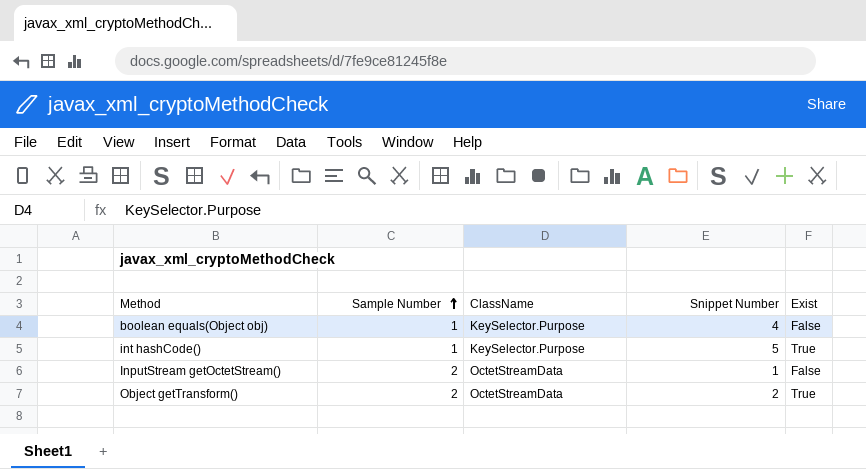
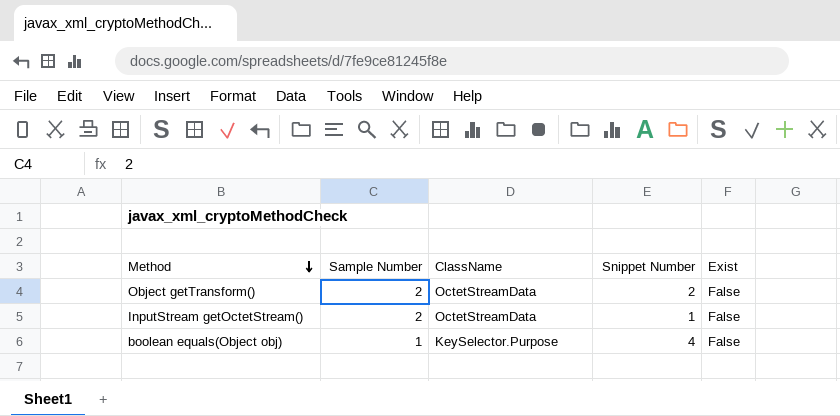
row order: Sample Number ascending -> Method descending
row int hashCode(): 1 | KeySelector.Purpose | 5 | True -> none
Object getTransform() | Exist: True -> False

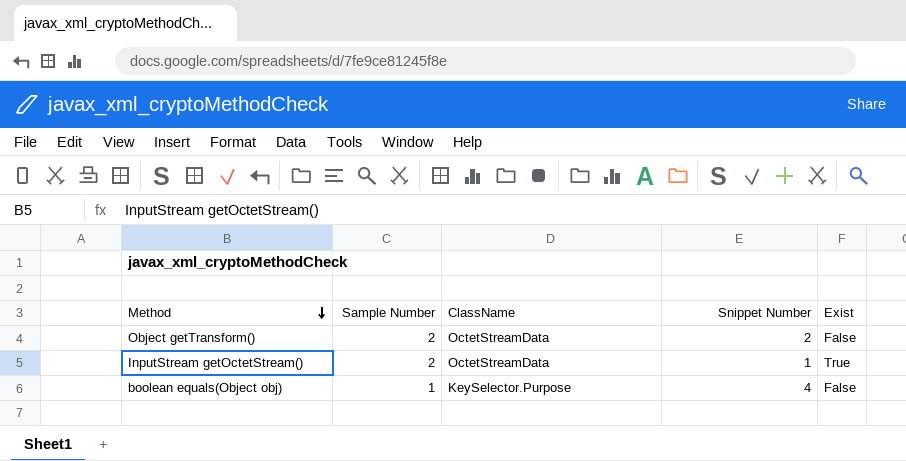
InputStream getOctetStream() | Exist: False -> True

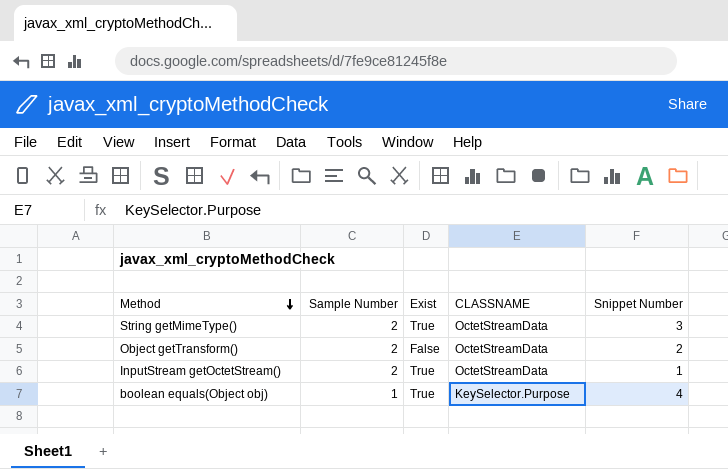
column Exist | position: 5 -> 3
column name: ClassName -> CLASSNAME
row String getMimeType(): none -> 2 | True | OctetStreamData | 3
boolean equals(Object obj) | Exist: False -> True

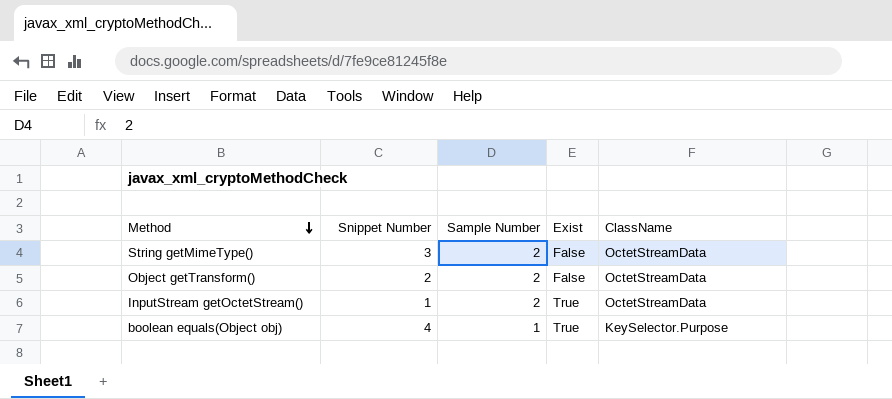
column Snippet Number | position: 5 -> 2
column name: CLASSNAME -> ClassName
String getMimeType() | Exist: True -> False

